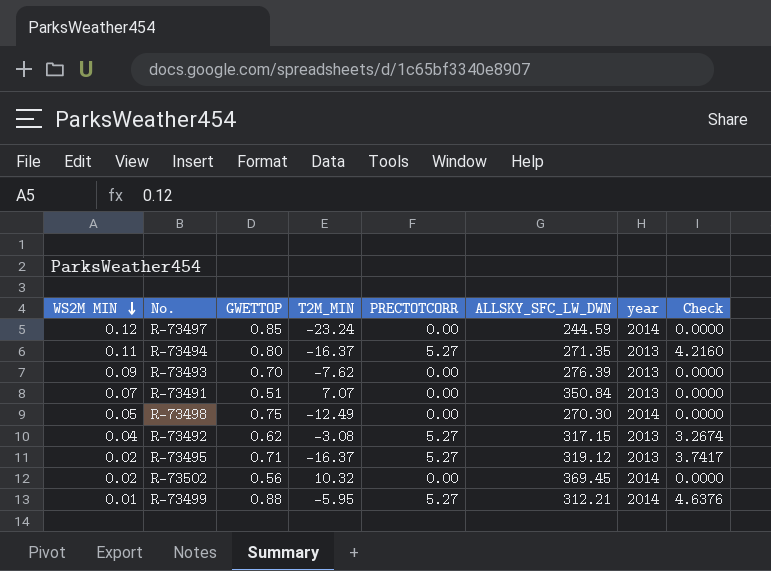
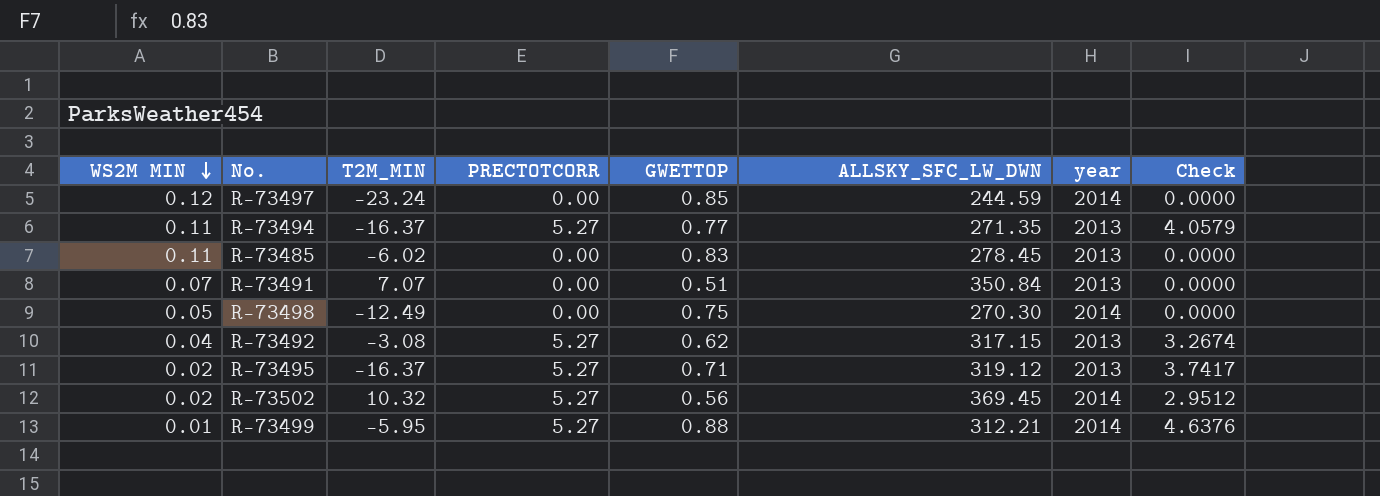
column GWETTOP | position: 3 -> 5
row R-73493: 0.09 | 0.70 | -7.62 | 0.00 | 276.39 | 2013 | 0.0000 -> none
R-73494 | GWETTOP: 0.80 -> 0.77
R-73494 | Check: 4.2160 -> 4.0579
row R-73485: none -> 0.11 | -6.02 | 0.00 | 0.83 | 278.45 | 2013 | 0.0000
R-73502 | PRECTOTCORR: 0.00 -> 5.27
R-73502 | Check: 0.0000 -> 2.9512

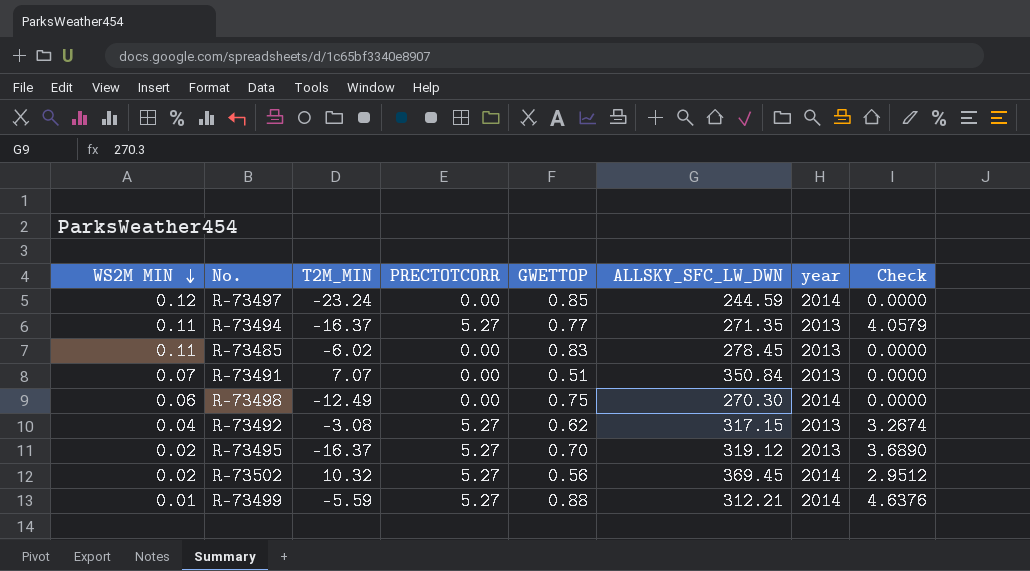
R-73498 | WS2M MIN: 0.05 -> 0.06
R-73495 | GWETTOP: 0.71 -> 0.70
R-73495 | Check: 3.7417 -> 3.6890
R-73499 | T2M_MIN: -5.95 -> -5.59

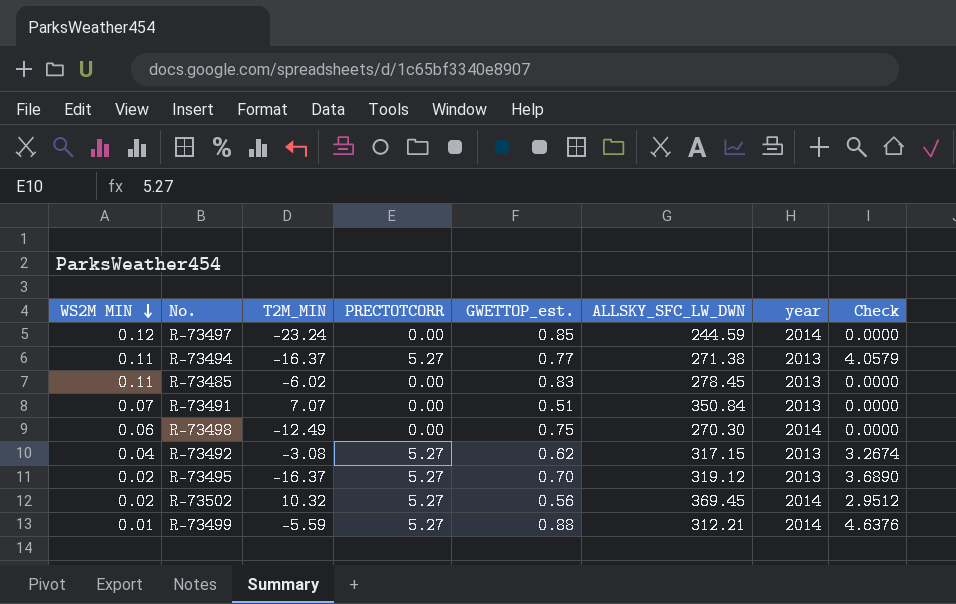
column name: GWETTOP -> GWETTOP_est.
R-73494 | ALLSKY_SFC_LW_DWN: 271.35 -> 271.38

